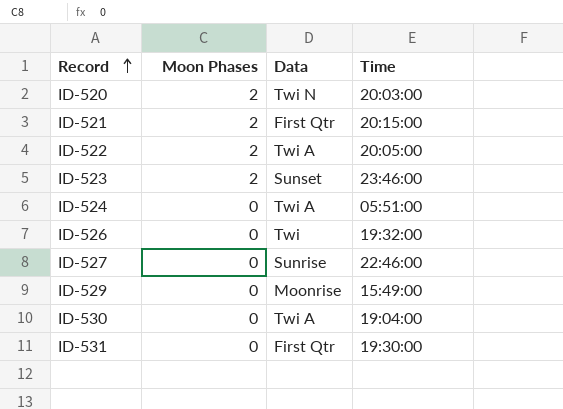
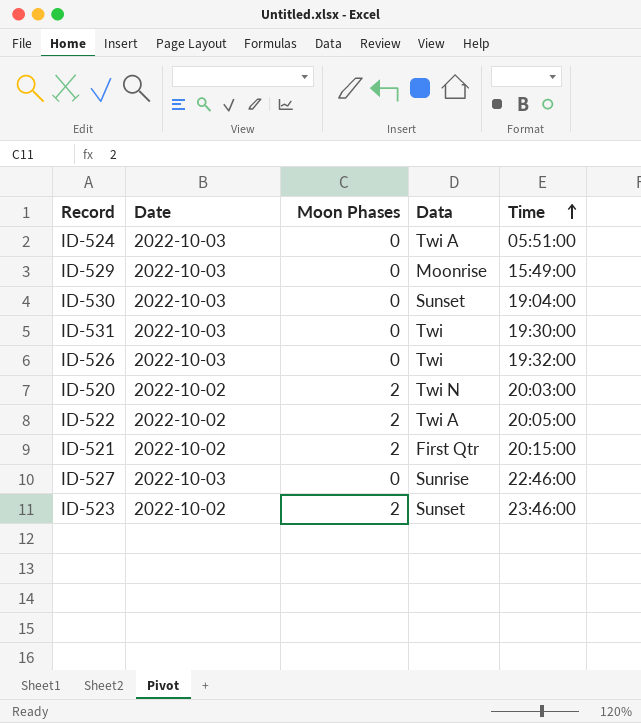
row order: Record ascending -> Time ascending
column Date | position: none -> 2
ID-530 | Data: Twi A -> Sunset
ID-531 | Data: First Qtr -> Twi

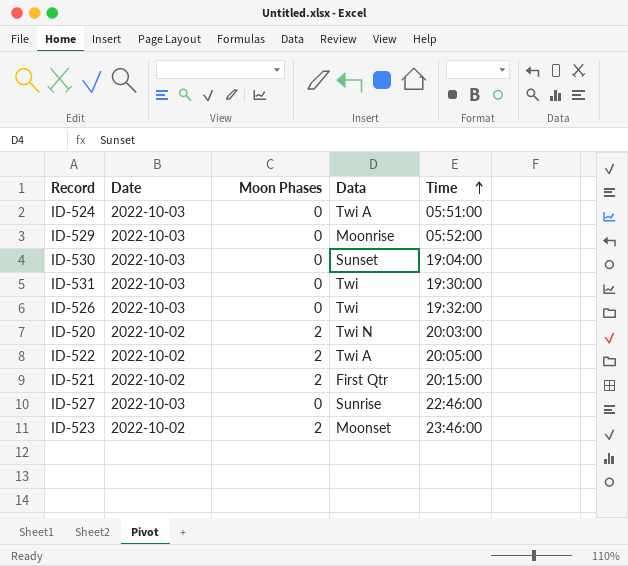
ID-529 | Time: 15:49:00 -> 05:52:00
ID-523 | Data: Sunset -> Moonset

